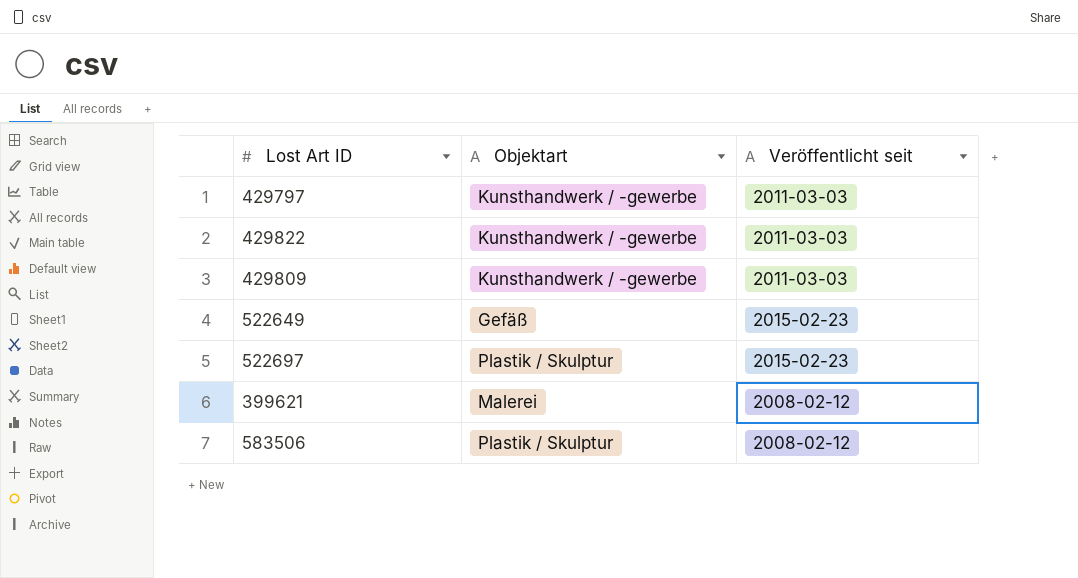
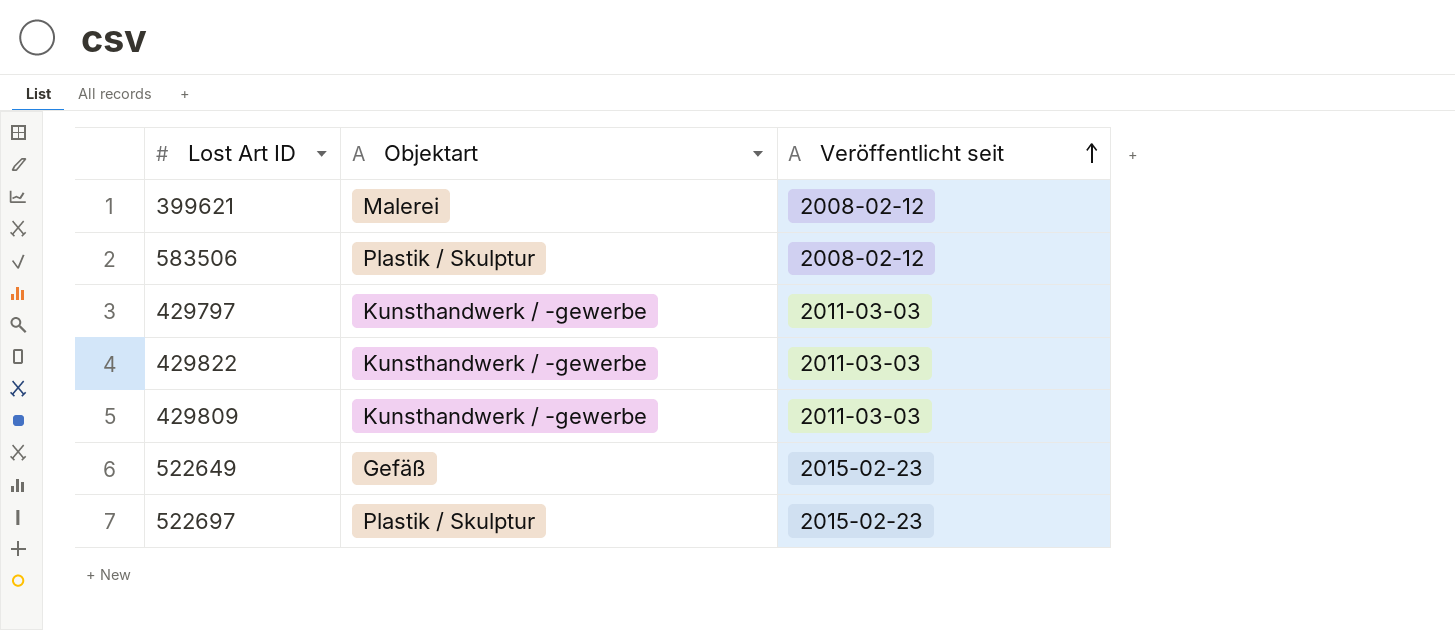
row order: none -> Veröffentlicht seit ascending

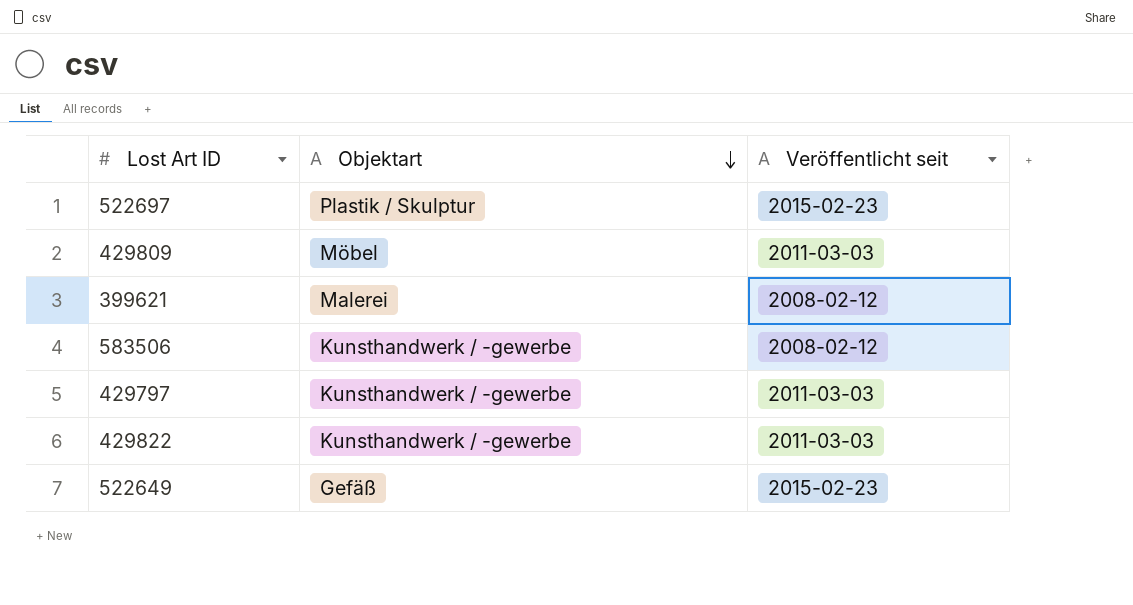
row order: Veröffentlicht seit ascending -> Objektart descending
429809 | Objektart: Kunsthandwerk / -gewerbe -> Möbel
583506 | Objektart: Plastik / Skulptur -> Kunsthandwerk / -gewerbe

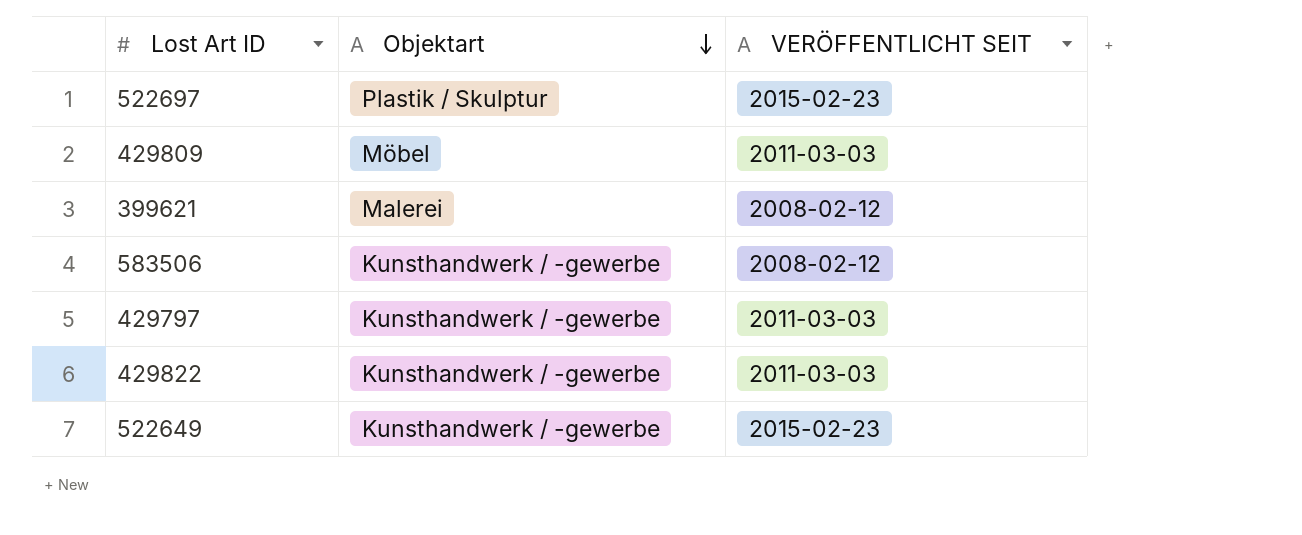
column name: Veröffentlicht seit -> VERÖFFENTLICHT SEIT
522649 | Objektart: Gefäß -> Kunsthandwerk / -gewerbe

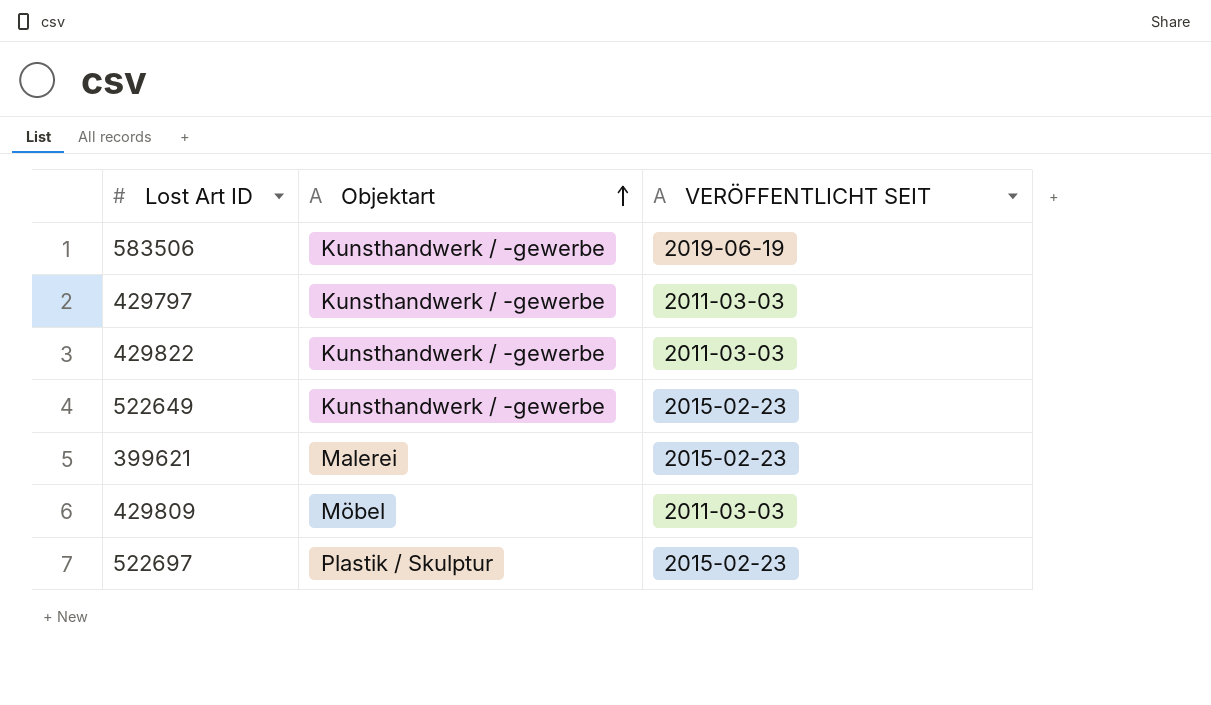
row order: Objektart descending -> Objektart ascending
583506 | VERÖFFENTLICHT SEIT: 2008-02-12 -> 2019-06-19
399621 | VERÖFFENTLICHT SEIT: 2008-02-12 -> 2015-02-23

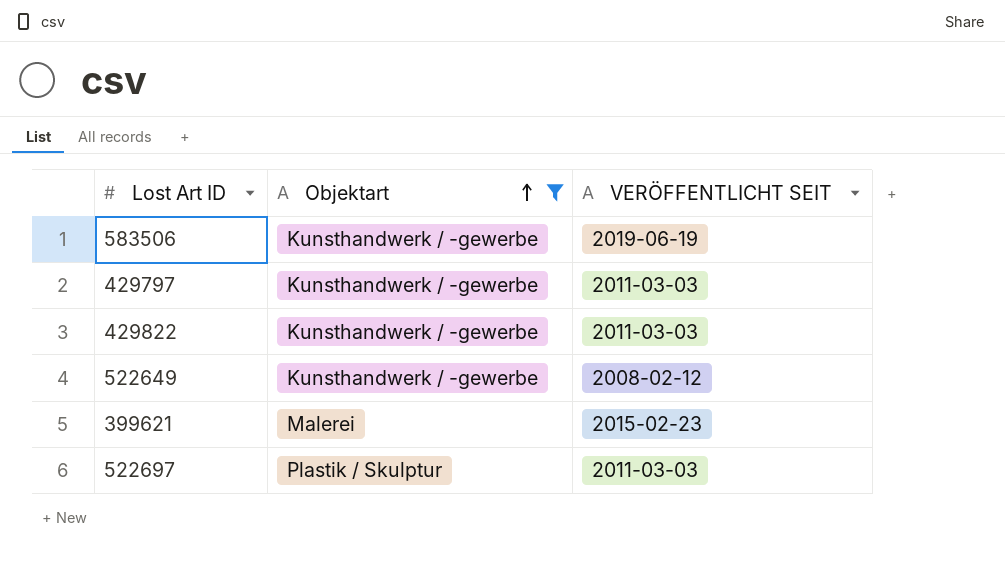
filter: none -> Objektart != Möbel
522649 | VERÖFFENTLICHT SEIT: 2015-02-23 -> 2008-02-12
522697 | VERÖFFENTLICHT SEIT: 2015-02-23 -> 2011-03-03

